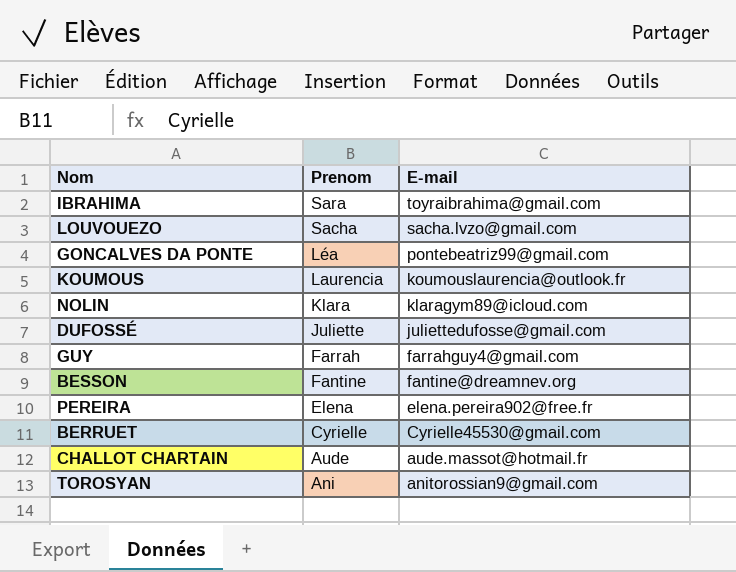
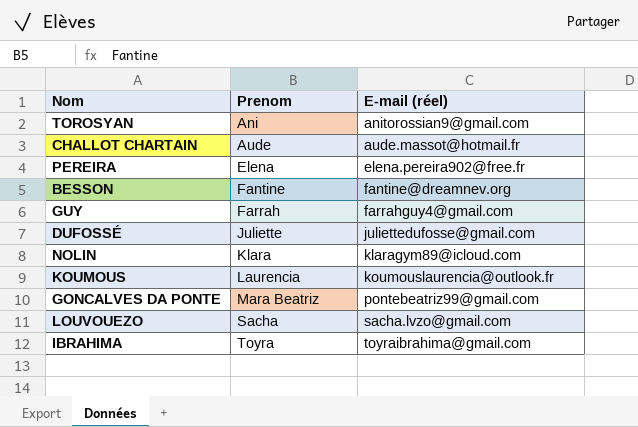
row order: Prenom descending -> Prenom ascending
column name: E-mail -> E-mail (réel)
row BERRUET: Cyrielle | Cyrielle45530@gmail.com -> none
GONCALVES DA PONTE | Prenom: Léa -> Mara Beatriz
IBRAHIMA | Prenom: Sara -> Toyra

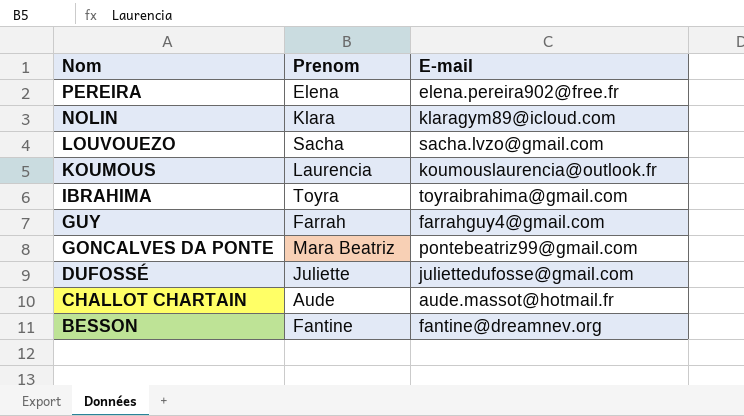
row order: Prenom ascending -> Nom descending
column name: E-mail (réel) -> E-mail
row TOROSYAN: Ani | anitorossian9@gmail.com -> none

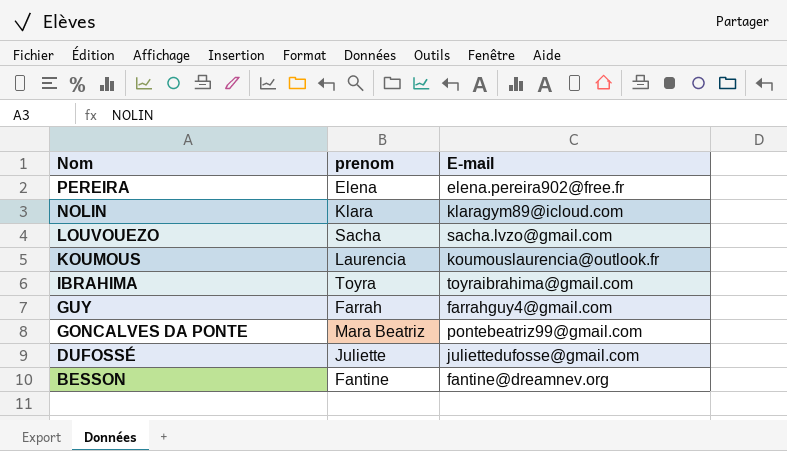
column name: Prenom -> prenom
row CHALLOT CHARTAIN: Aude | aude.massot@hotmail.fr -> none

